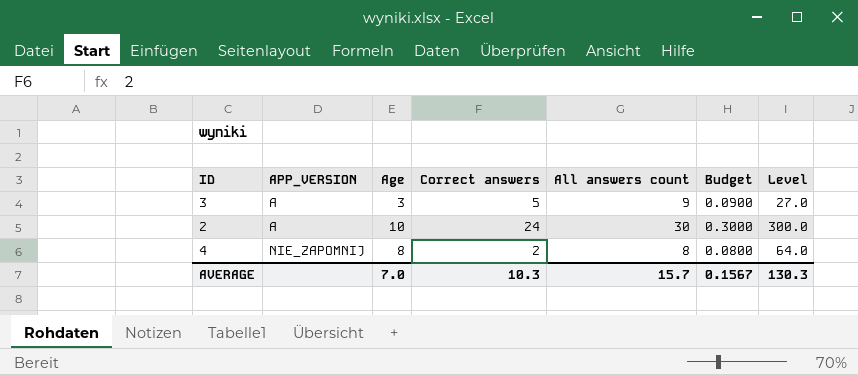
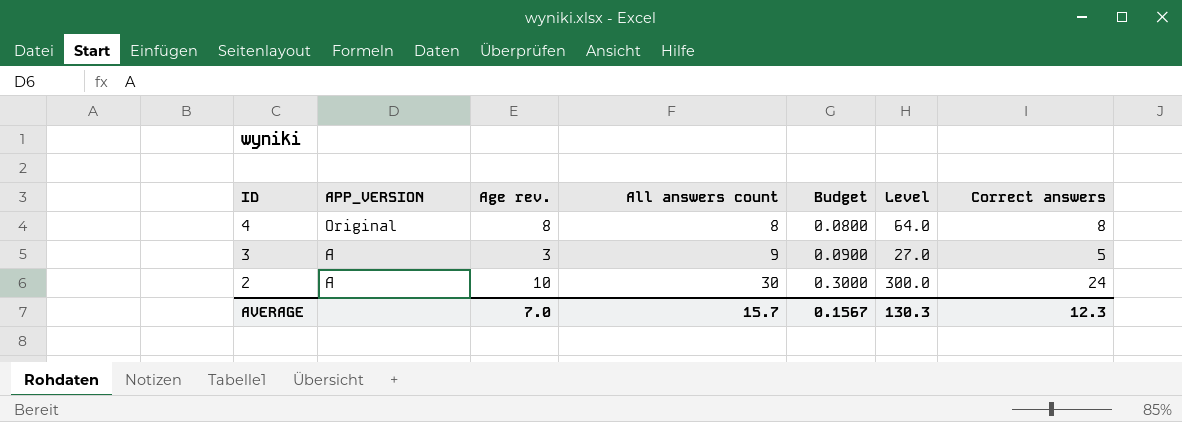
row order: APP_VERSION ascending -> ID descending
column name: Age -> Age rev.
column Correct answers | position: 4 -> 7
4 | APP_VERSION: NIE_ZAPOMNIJ -> Original
4 | Correct answers: 2 -> 8
AVERAGE | Correct answers: 10.3 -> 12.3

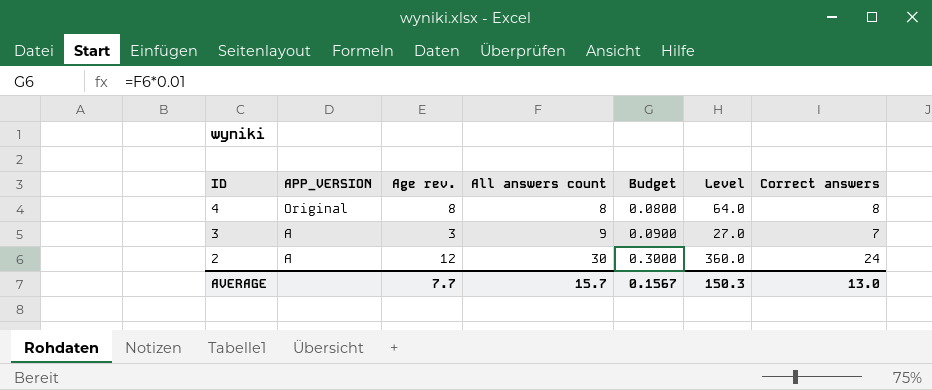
3 | Correct answers: 5 -> 7
2 | Age rev.: 10 -> 12
2 | Level: 300.0 -> 360.0
AVERAGE | Age rev.: 7.0 -> 7.7
AVERAGE | Level: 130.3 -> 150.3
AVERAGE | Correct answers: 12.3 -> 13.0

